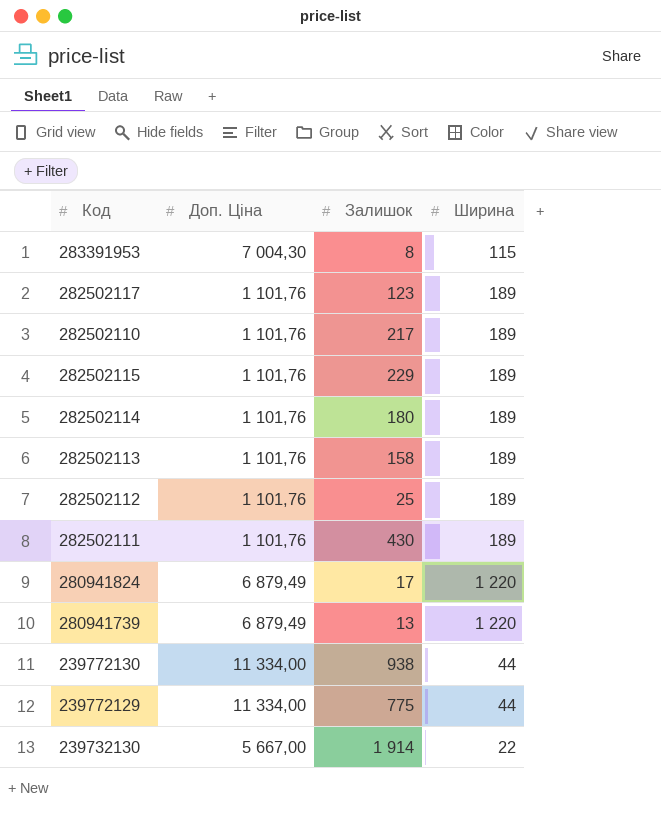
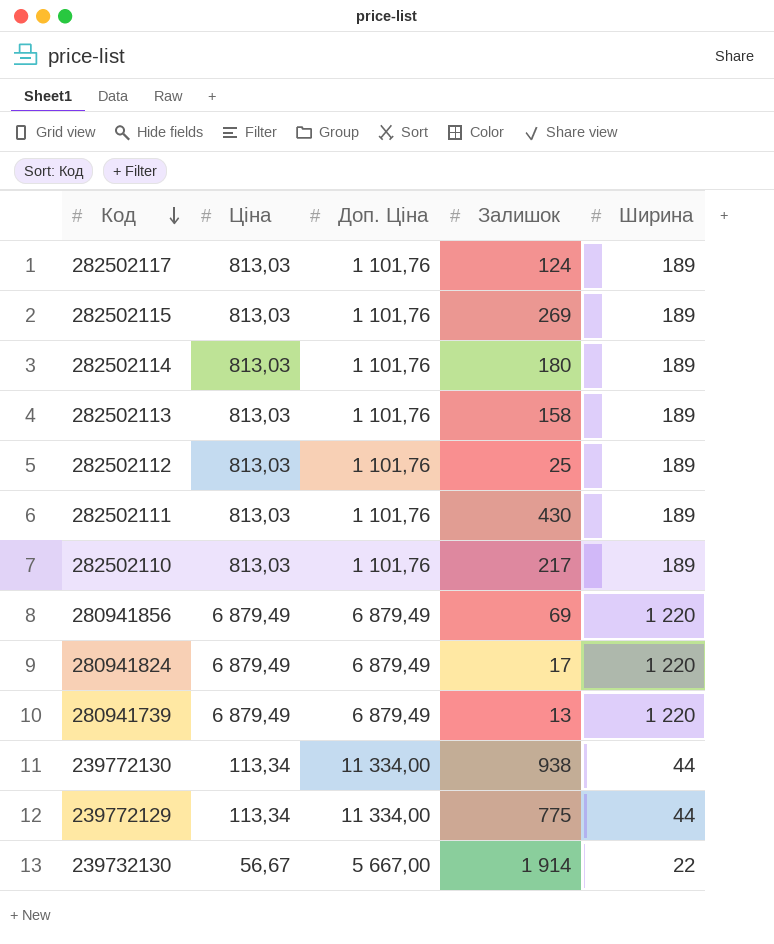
row order: none -> Код descending
column Ціна | position: none -> 2
row 283391953: 7 004,30 | 8 | 115 -> none
282502117 | Залишок: 123 -> 124
282502115 | Залишок: 229 -> 269
row 280941856: none -> 6 879,49 | 6 879,49 | 69 | 1 220

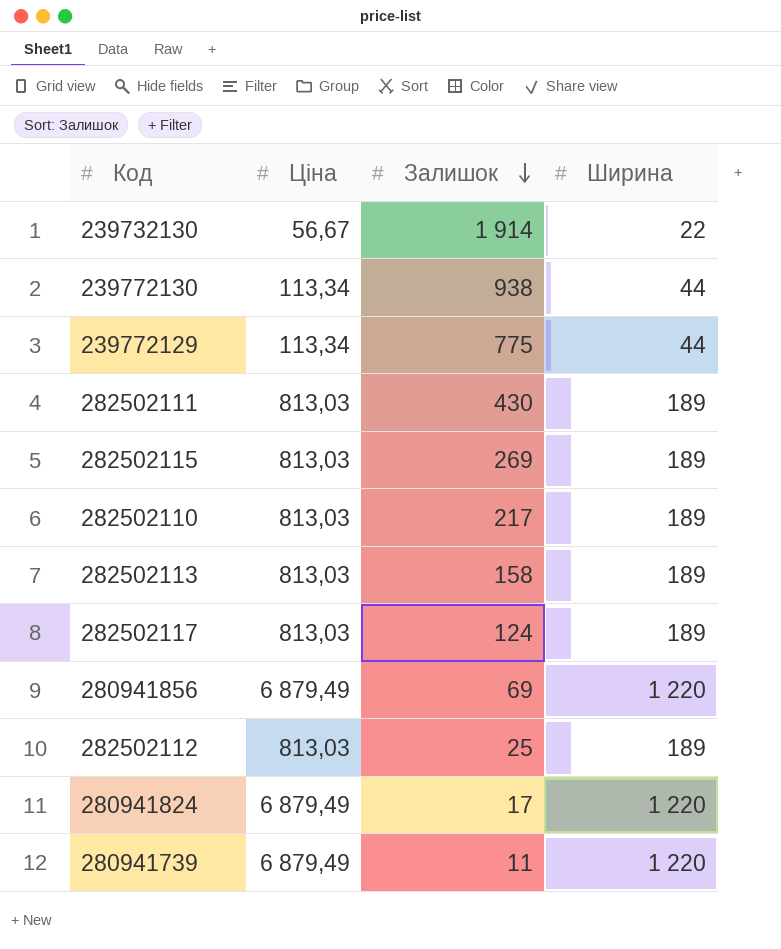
row order: Код descending -> Залишок descending
column Доп. Ціна | position: 3 -> none
row 282502114: 813,03 | 1 101,76 | 180 | 189 -> none
280941739 | Залишок: 13 -> 11

